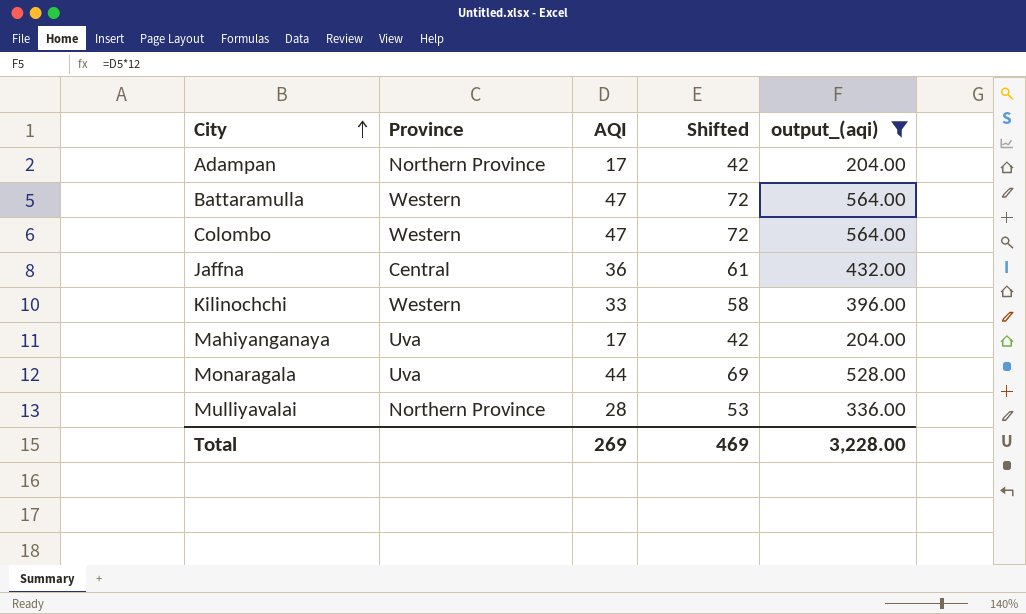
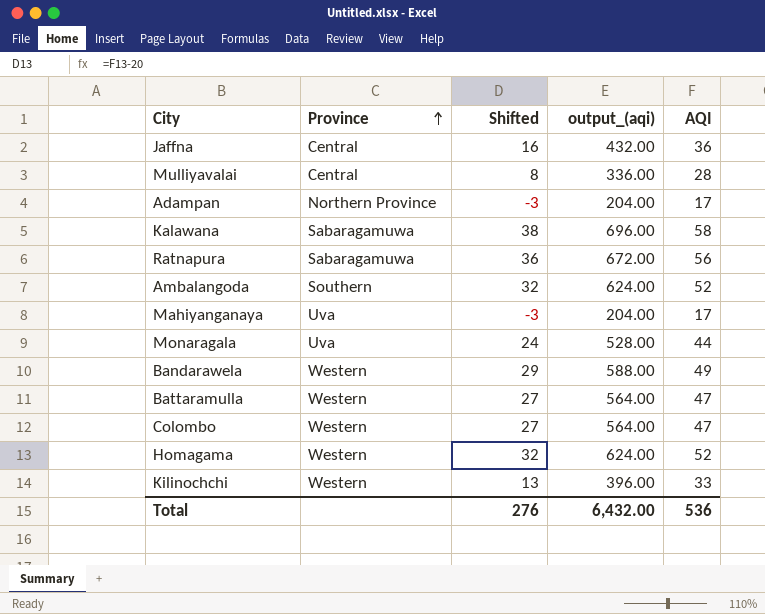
filter: output_(aqi) <= 564.00 -> none
row order: City ascending -> Province ascending
column Shifted | formula: [AQI] + 25 -> [AQI] - 20
column AQI | position: 3 -> 5
Mulliyavalai | Province: Northern Province -> Central
Total | Shifted: 469 -> 276
Total | output_(aqi): 3,228.00 -> 6,432.00
Total | AQI: 269 -> 536

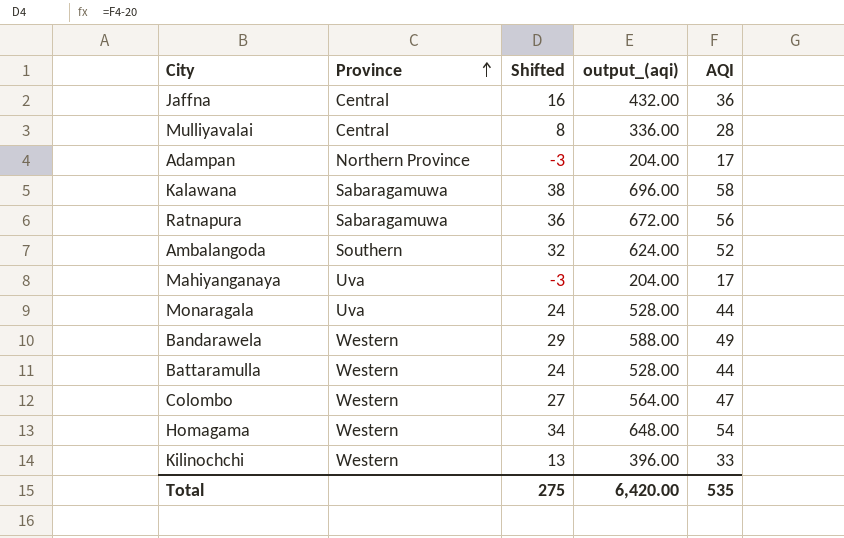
Battaramulla | Shifted: 27 -> 24
Battaramulla | output_(aqi): 564.00 -> 528.00
Battaramulla | AQI: 47 -> 44
Homagama | Shifted: 32 -> 34
Homagama | output_(aqi): 624.00 -> 648.00
Homagama | AQI: 52 -> 54
Total | Shifted: 276 -> 275
Total | output_(aqi): 6,432.00 -> 6,420.00
Total | AQI: 536 -> 535

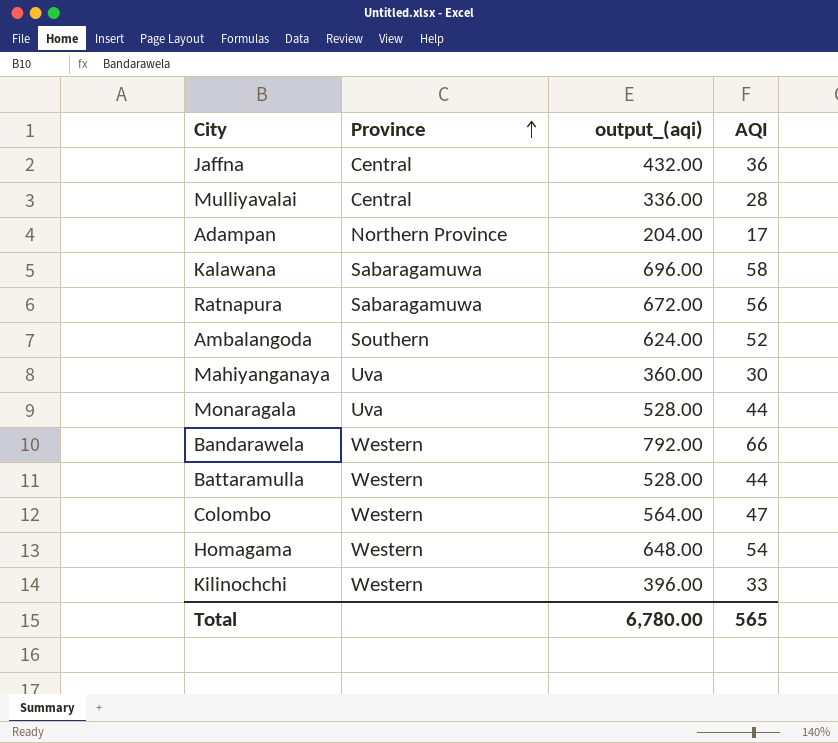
column Shifted | formula: [AQI] - 20 -> none
Mahiyanganaya | output_(aqi): 204.00 -> 360.00
Mahiyanganaya | AQI: 17 -> 30
Bandarawela | output_(aqi): 588.00 -> 792.00
Bandarawela | AQI: 49 -> 66
Total | output_(aqi): 6,420.00 -> 6,780.00
Total | AQI: 535 -> 565

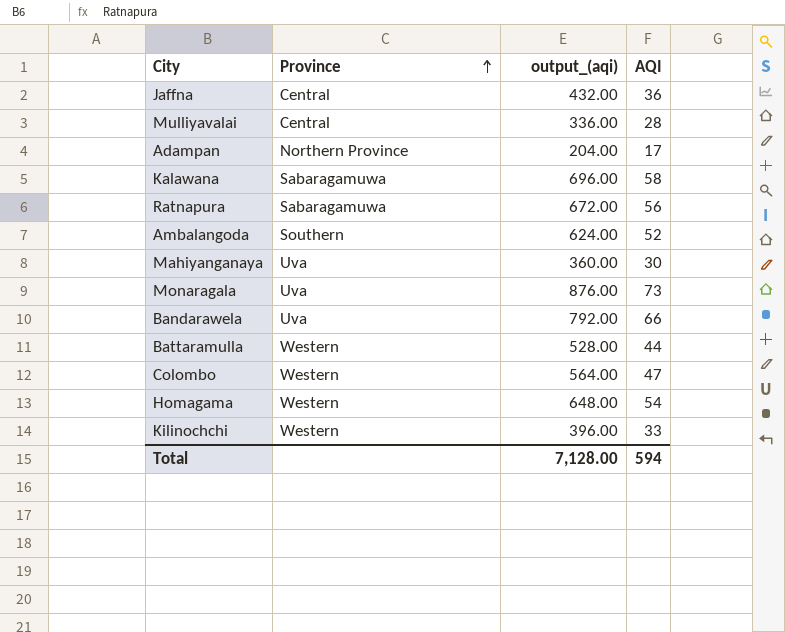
Monaragala | output_(aqi): 528.00 -> 876.00
Monaragala | AQI: 44 -> 73
Bandarawela | Province: Western -> Uva
Total | output_(aqi): 6,780.00 -> 7,128.00
Total | AQI: 565 -> 594

